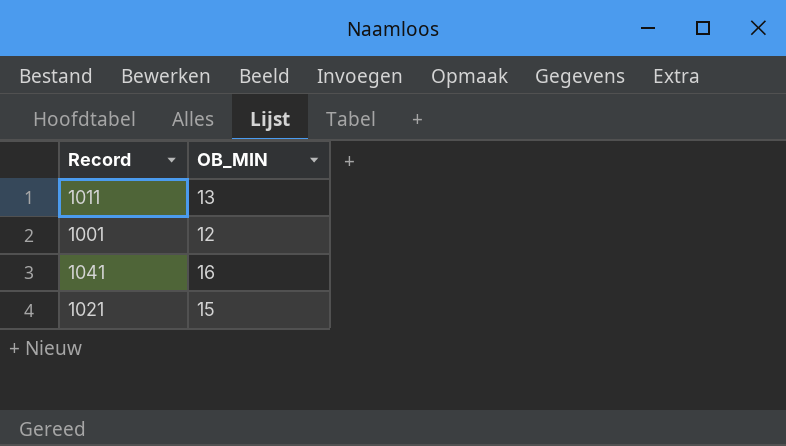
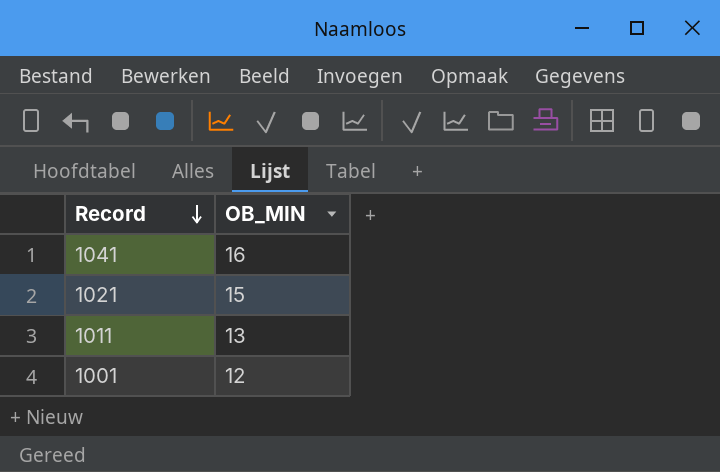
row order: none -> Record descending

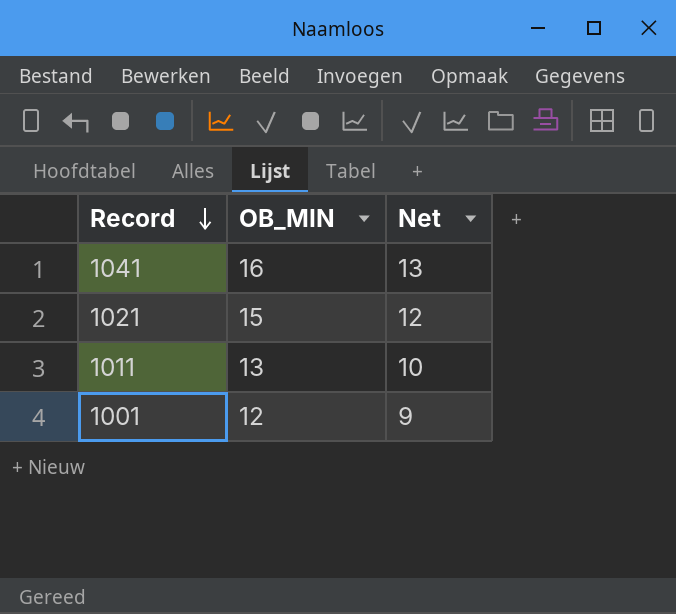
column Net | formula: none -> [OB_MIN] - 3

